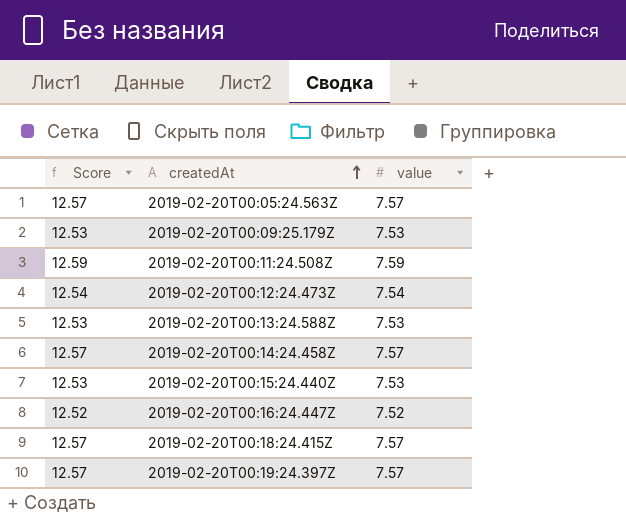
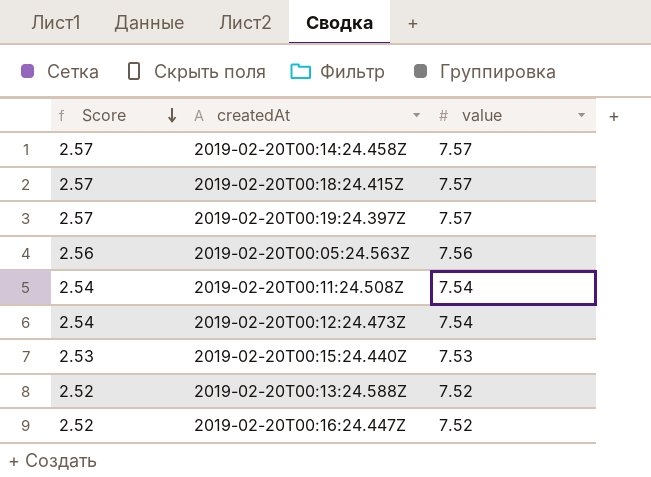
row order: createdAt ascending -> Score descending
column Score | formula: [value] + 5 -> [value] - 5
row 2019-02-20T00:09:25.179Z: 12.53 | 7.53 -> none
2019-02-20T00:05:24.563Z | value: 7.57 -> 7.56
2019-02-20T00:11:24.508Z | value: 7.59 -> 7.54
2019-02-20T00:13:24.588Z | value: 7.53 -> 7.52

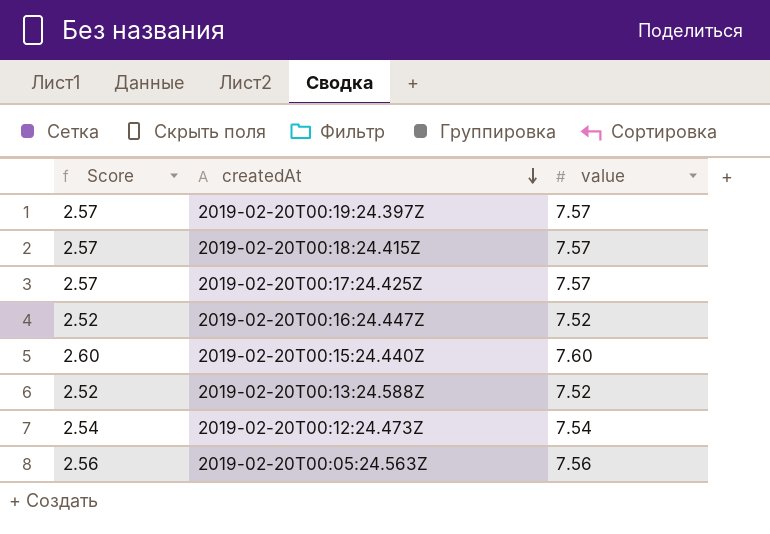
row order: Score descending -> createdAt descending
row 2019-02-20T00:14:24.458Z: 2.57 | 7.57 -> none
row 2019-02-20T00:11:24.508Z: 2.54 | 7.54 -> none
row 2019-02-20T00:17:24.425Z: none -> 2.57 | 7.57
2019-02-20T00:15:24.440Z | Score: 2.53 -> 2.60
2019-02-20T00:15:24.440Z | value: 7.53 -> 7.60

